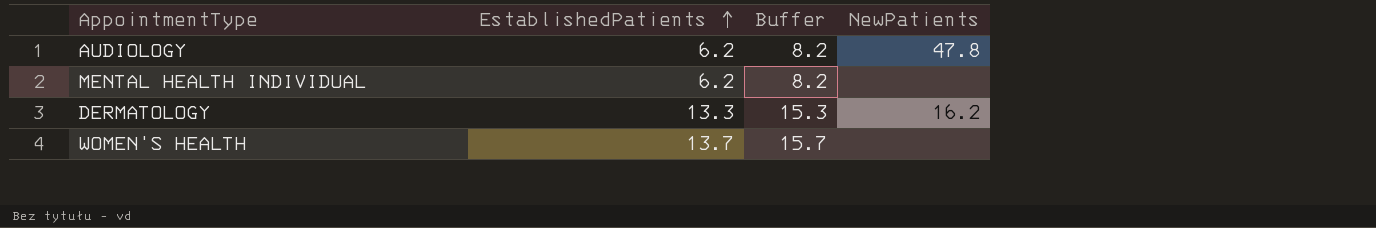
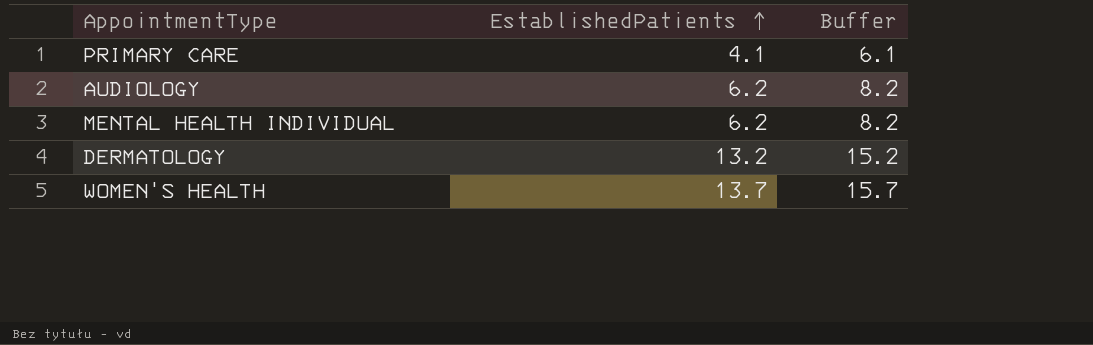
column NewPatients | position: 4 -> none
row PRIMARY CARE: none -> 4.1 | 6.1
DERMATOLOGY | EstablishedPatients: 13.3 -> 13.2
DERMATOLOGY | Buffer: 15.3 -> 15.2

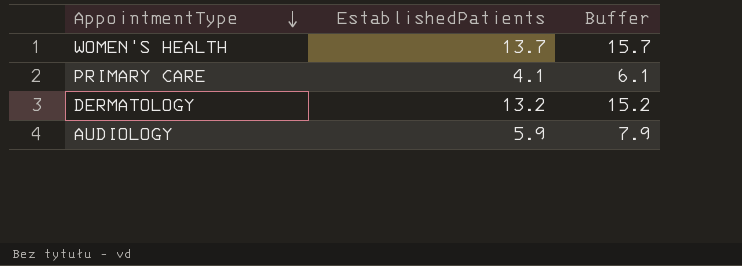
row order: EstablishedPatients ascending -> AppointmentType descending
row MENTAL HEALTH INDIVIDUAL: 6.2 | 8.2 -> none
AUDIOLOGY | EstablishedPatients: 6.2 -> 5.9
AUDIOLOGY | Buffer: 8.2 -> 7.9

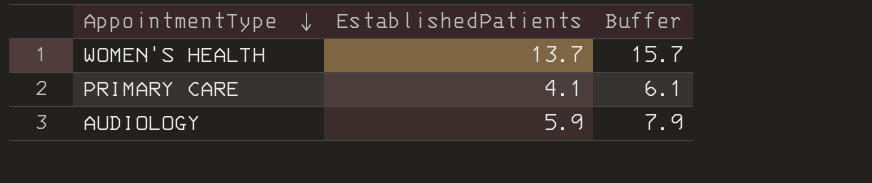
row DERMATOLOGY: 13.2 | 15.2 -> none

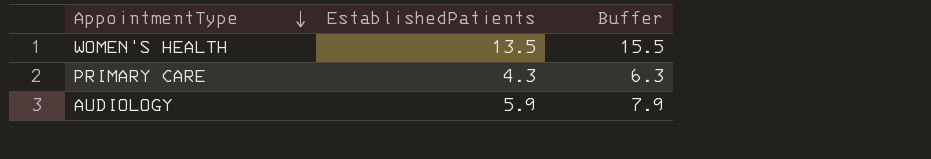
WOMEN'S HEALTH | EstablishedPatients: 13.7 -> 13.5
WOMEN'S HEALTH | Buffer: 15.7 -> 15.5
PRIMARY CARE | EstablishedPatients: 4.1 -> 4.3
PRIMARY CARE | Buffer: 6.1 -> 6.3

